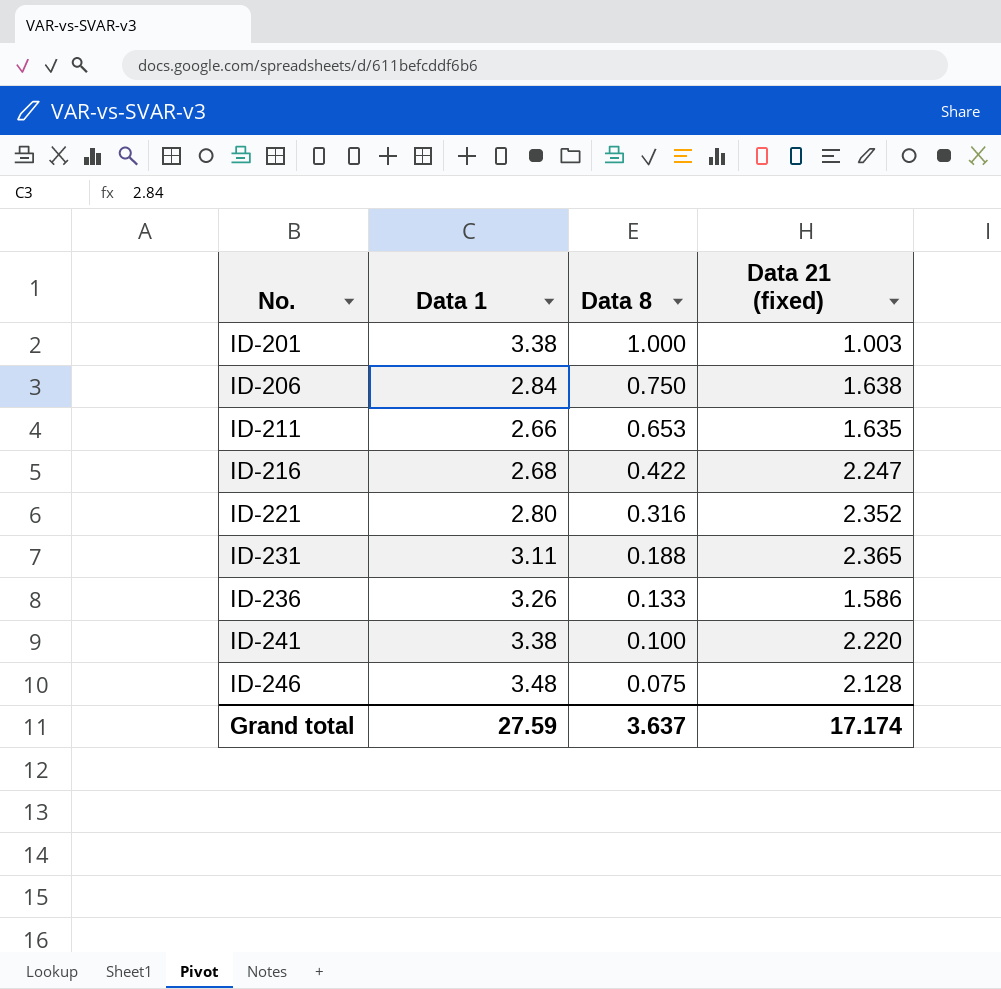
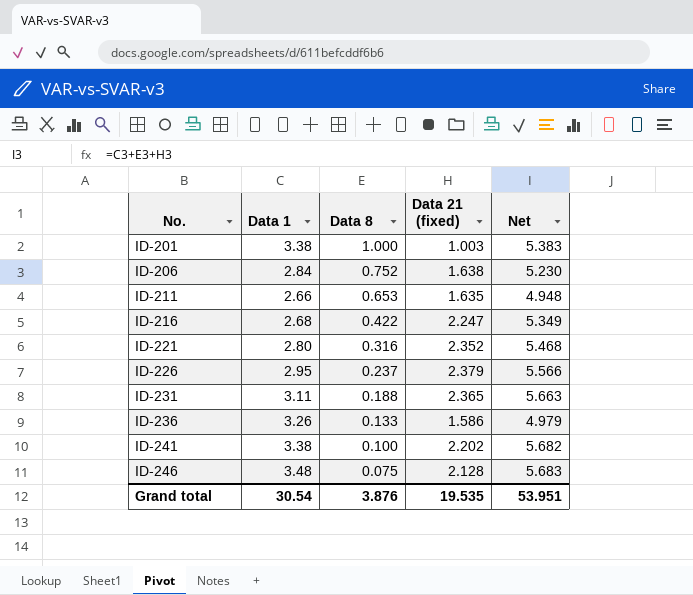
column Net | formula: none -> [Data 1] + [Data 8] + [Data 21 (fixed)]
ID-206 | Data 8: 0.750 -> 0.752
row ID-226: none -> 2.95 | 0.237 | 2.379 | 5.566
ID-241 | Data 21 (fixed): 2.220 -> 2.202
Grand total | Data 1: 27.59 -> 30.54
Grand total | Data 8: 3.637 -> 3.876
Grand total | Data 21 (fixed): 17.174 -> 19.535

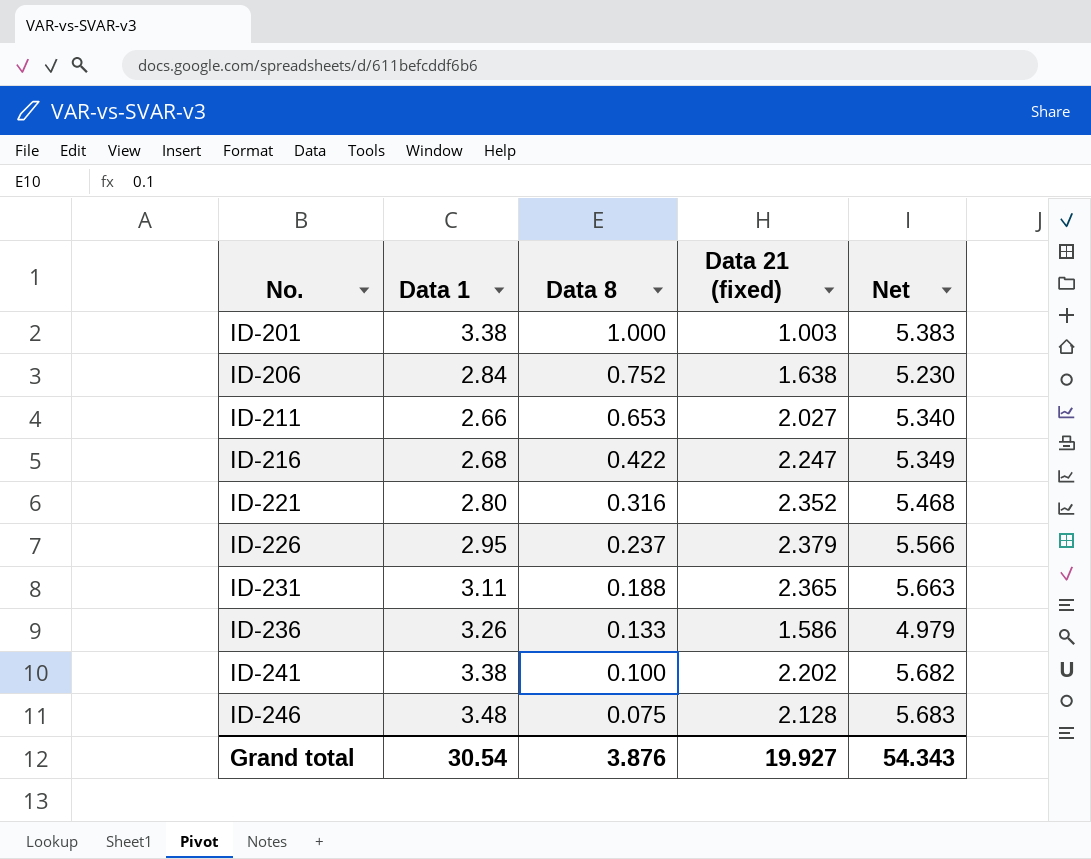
ID-211 | Data 21 (fixed): 1.635 -> 2.027
ID-211 | Net: 4.948 -> 5.340
Grand total | Data 21 (fixed): 19.535 -> 19.927
Grand total | Net: 53.951 -> 54.343

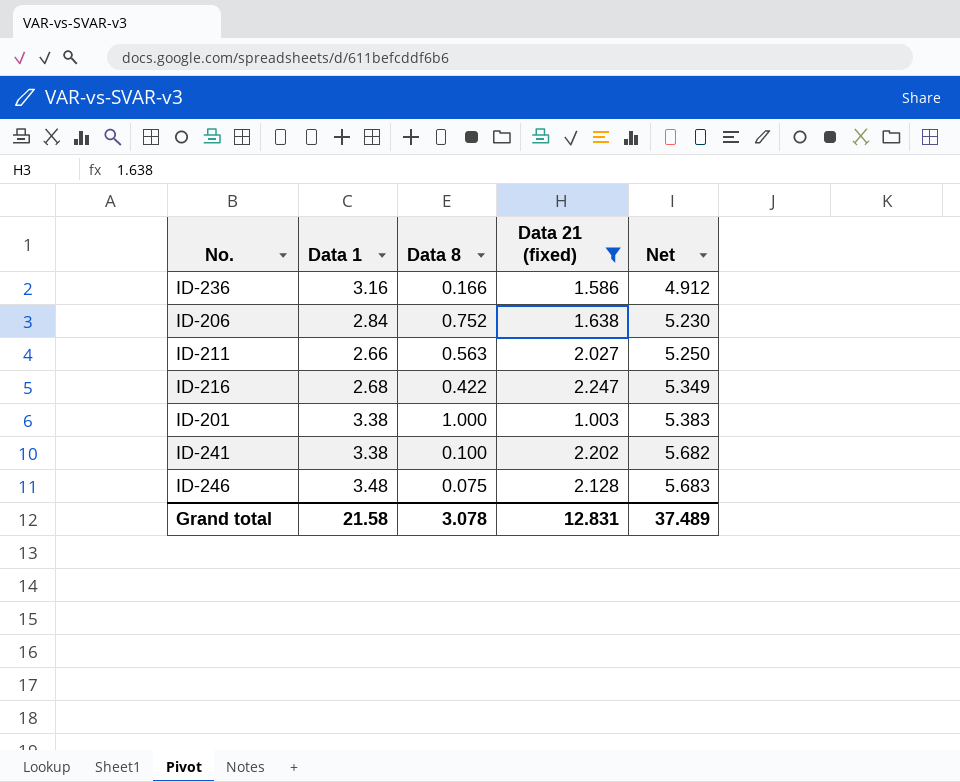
filter: none -> Data 21 (fixed) <= 2.247
row order: No. ascending -> Net ascending
ID-236 | Data 1: 3.26 -> 3.16
ID-236 | Data 8: 0.133 -> 0.166
ID-236 | Net: 4.979 -> 4.912
ID-211 | Data 8: 0.653 -> 0.563
ID-211 | Net: 5.340 -> 5.250
Grand total | Data 1: 30.54 -> 21.58
Grand total | Data 8: 3.876 -> 3.078
Grand total | Data 21 (fixed): 19.927 -> 12.831
Grand total | Net: 54.343 -> 37.489

